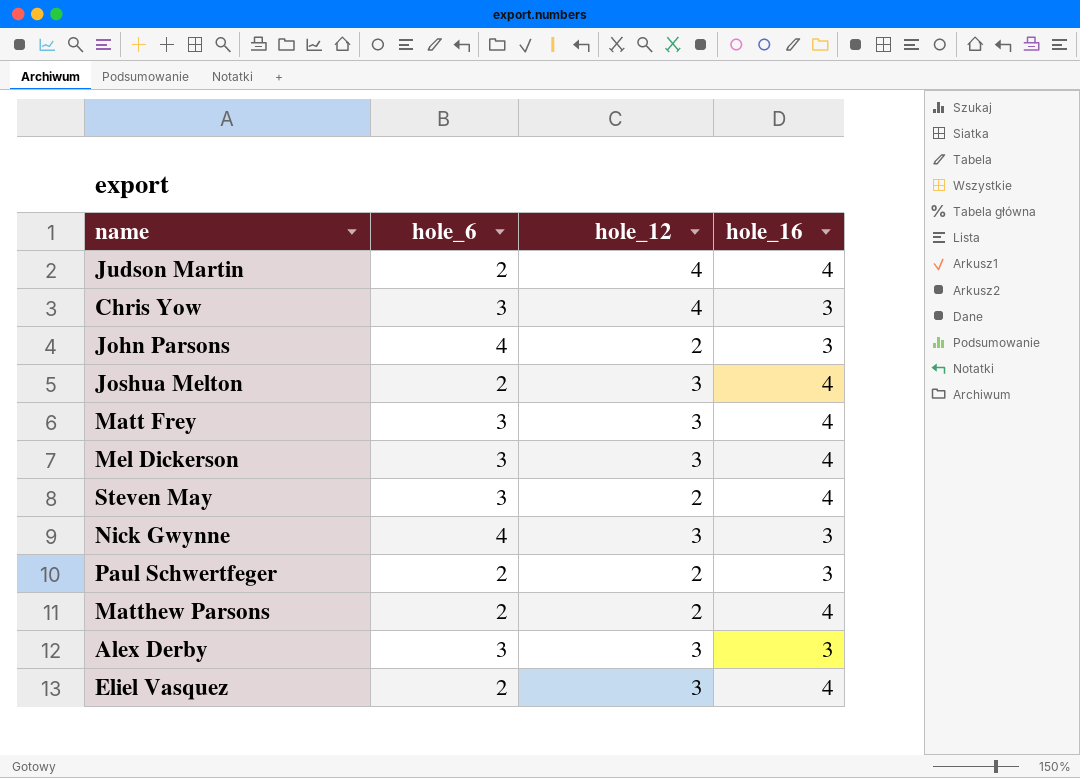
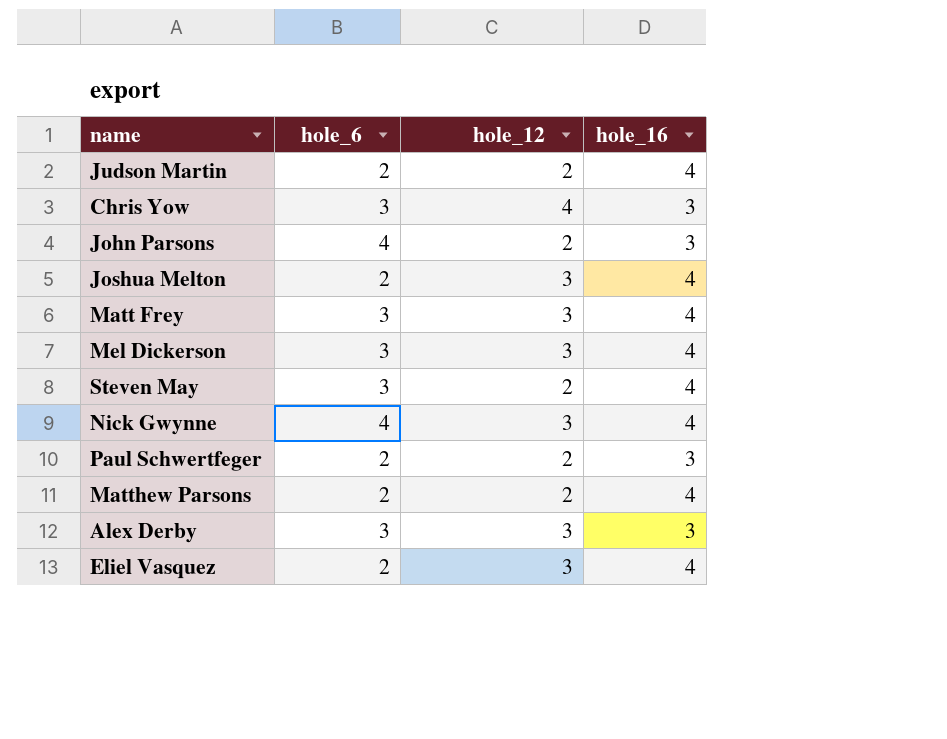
Judson Martin | hole_12: 4 -> 2
Nick Gwynne | hole_16: 3 -> 4

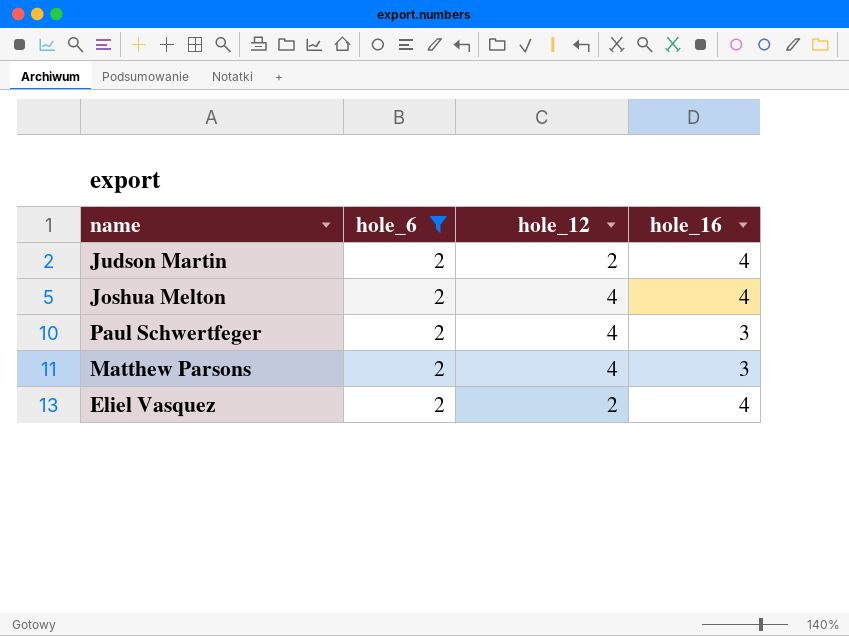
filter: none -> hole_6 = 2
Joshua Melton | hole_12: 3 -> 4
Paul Schwertfeger | hole_12: 2 -> 4
Matthew Parsons | hole_12: 2 -> 4
Matthew Parsons | hole_16: 4 -> 3
Eliel Vasquez | hole_12: 3 -> 2

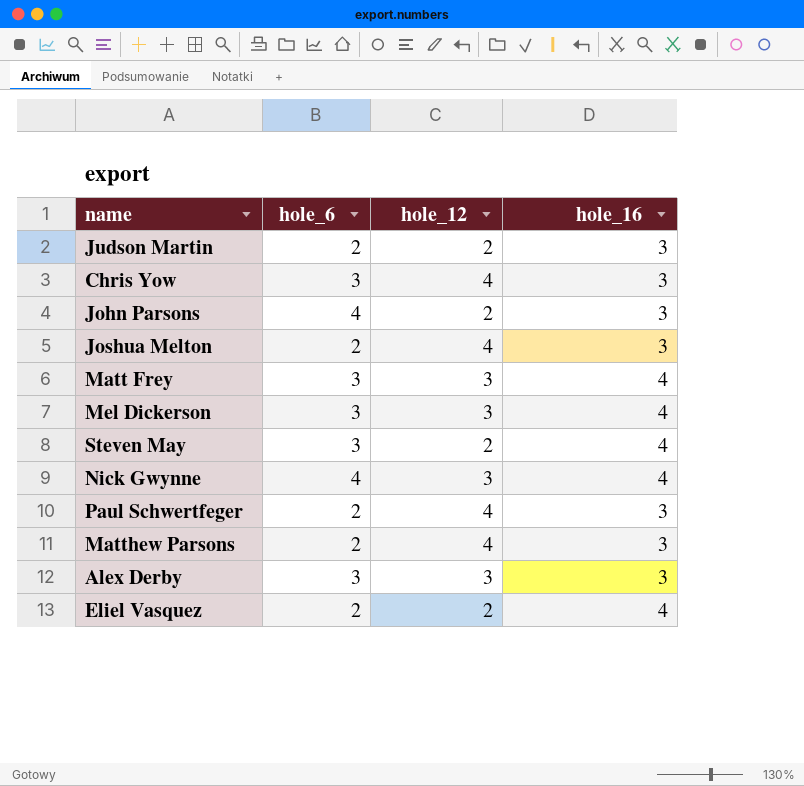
filter: hole_6 = 2 -> none
Judson Martin | hole_16: 4 -> 3
Joshua Melton | hole_16: 4 -> 3

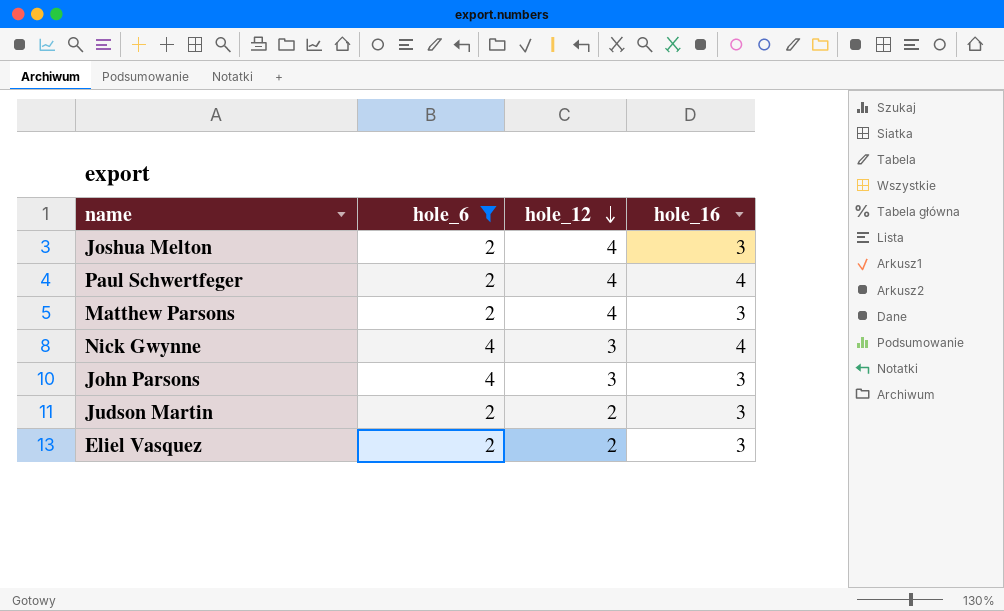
filter: none -> hole_6 != 3
row order: none -> hole_12 descending
Paul Schwertfeger | hole_16: 3 -> 4
John Parsons | hole_12: 2 -> 3
Eliel Vasquez | hole_16: 4 -> 3

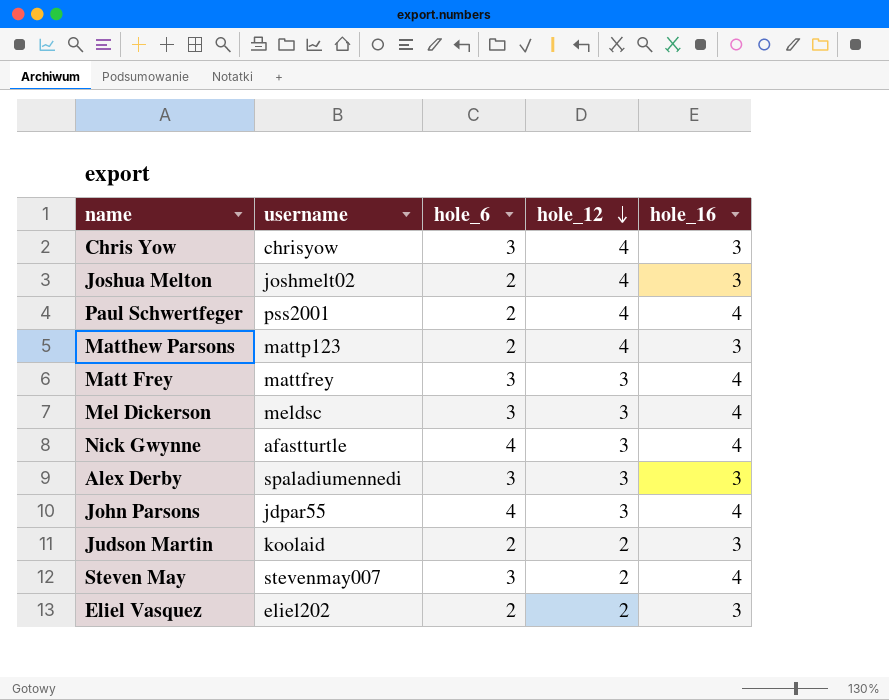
filter: hole_6 != 3 -> none
column username | position: none -> 2
John Parsons | hole_16: 3 -> 4

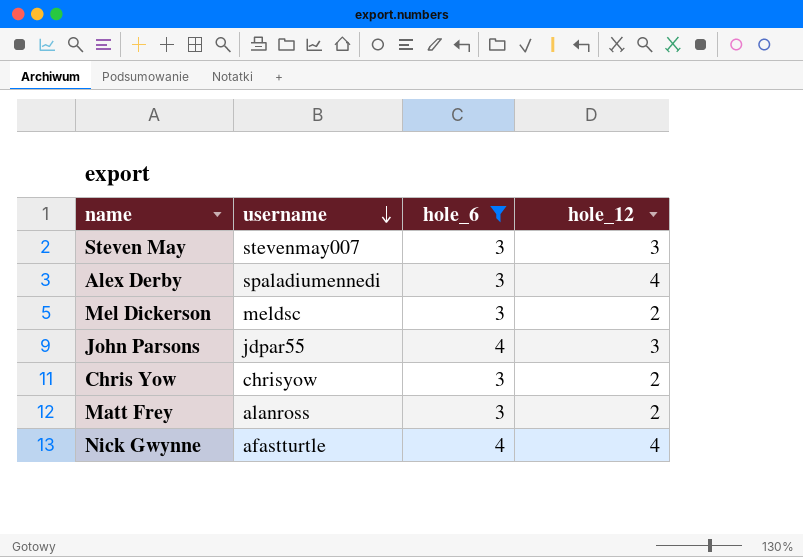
filter: none -> hole_6 != 2
row order: hole_12 descending -> username descending
column hole_16 | position: 5 -> none
Steven May | hole_12: 2 -> 3
Alex Derby | hole_12: 3 -> 4
Mel Dickerson | hole_12: 3 -> 2
Chris Yow | hole_12: 4 -> 2
Matt Frey | username: mattfrey -> alanross
Matt Frey | hole_12: 3 -> 2
Nick Gwynne | hole_12: 3 -> 4

